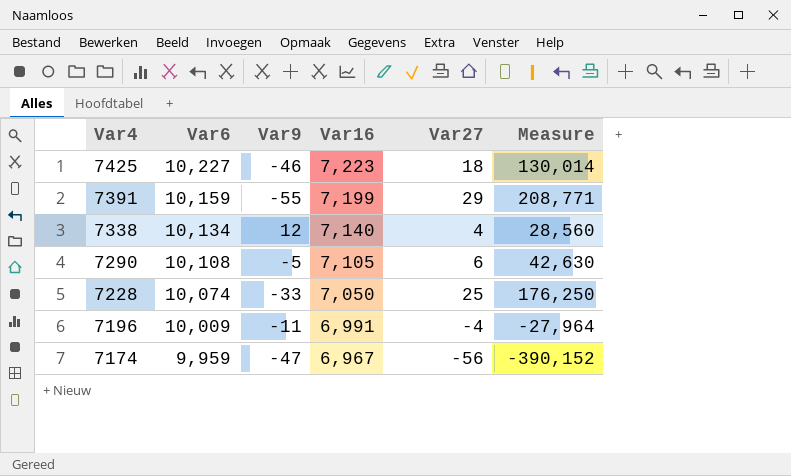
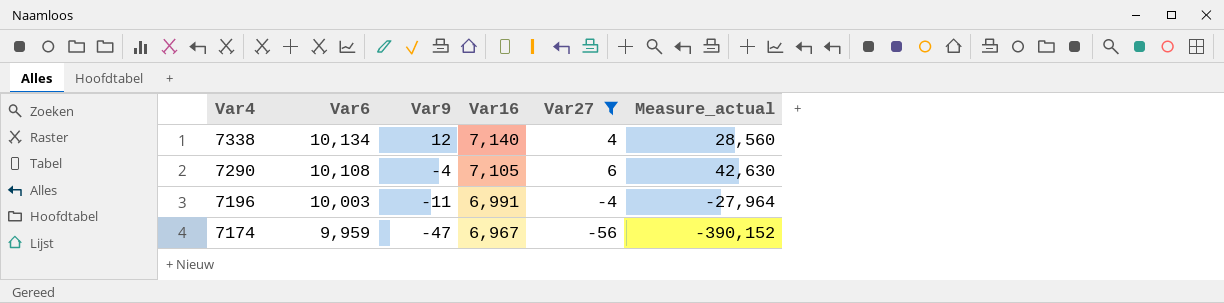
filter: none -> Var27 <= 6
column name: Measure -> Measure_actual
7290 | Var9: -5 -> -4
7196 | Var6: 10,009 -> 10,003

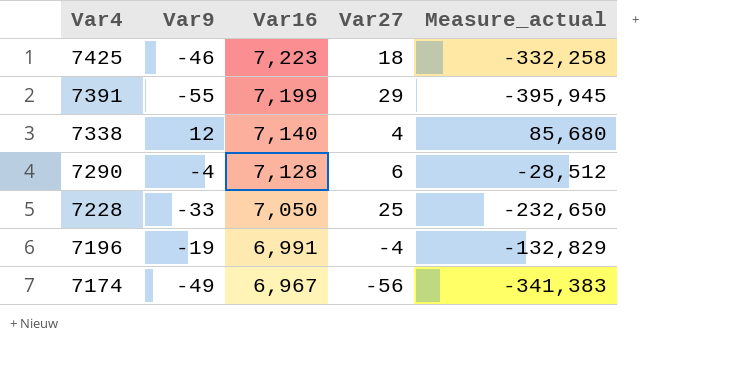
filter: Var27 <= 6 -> none
column Var6 | position: 2 -> none
column Measure_actual | formula: [Var16] * [Var27] -> [Var9] * [Var16]
7290 | Var16: 7,105 -> 7,128
7196 | Var9: -11 -> -19
7174 | Var9: -47 -> -49

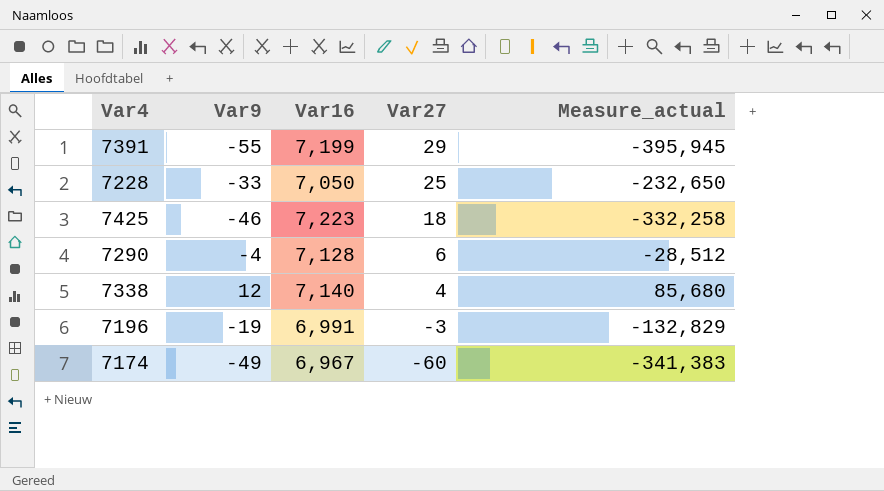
row order: Var4 descending -> Var27 descending
7196 | Var27: -4 -> -3
7174 | Var27: -56 -> -60

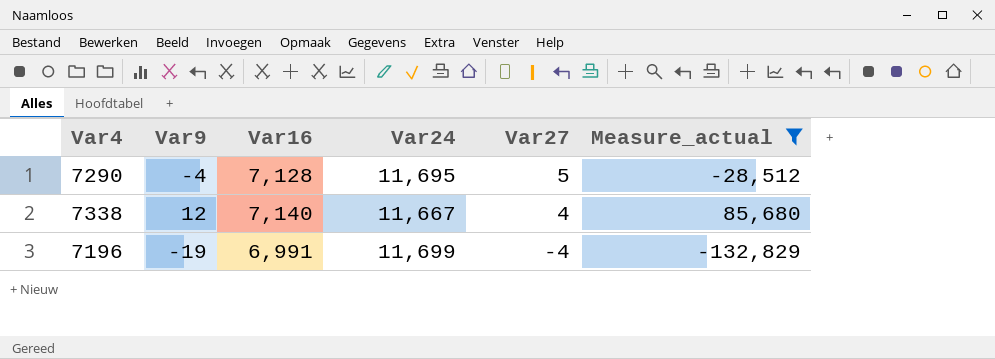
filter: none -> Measure_actual >= -132,829
column Var24 | position: none -> 4
7290 | Var27: 6 -> 5
7196 | Var27: -3 -> -4

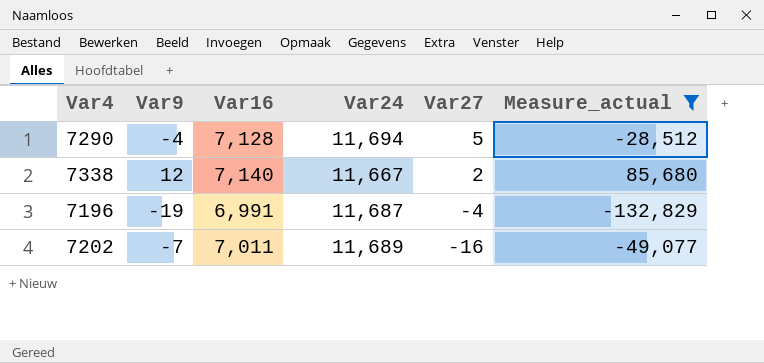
7290 | Var24: 11,695 -> 11,694
7338 | Var27: 4 -> 2
7196 | Var24: 11,699 -> 11,687
row 7202: none -> -7 | 7,011 | 11,689 | -16 | -49,077

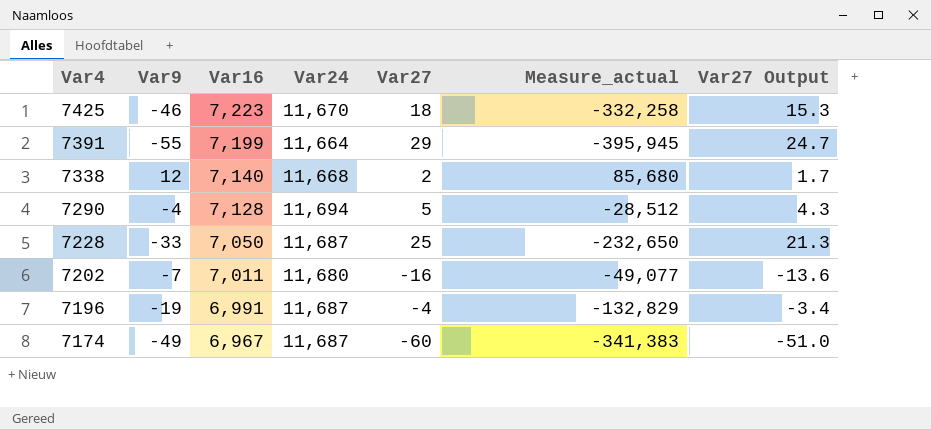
filter: Measure_actual >= -132,829 -> none
row order: Var27 descending -> Var4 descending
column Var27 Output | formula: none -> [Var27] * 0.85
7338 | Var24: 11,667 -> 11,668
7202 | Var24: 11,689 -> 11,680

